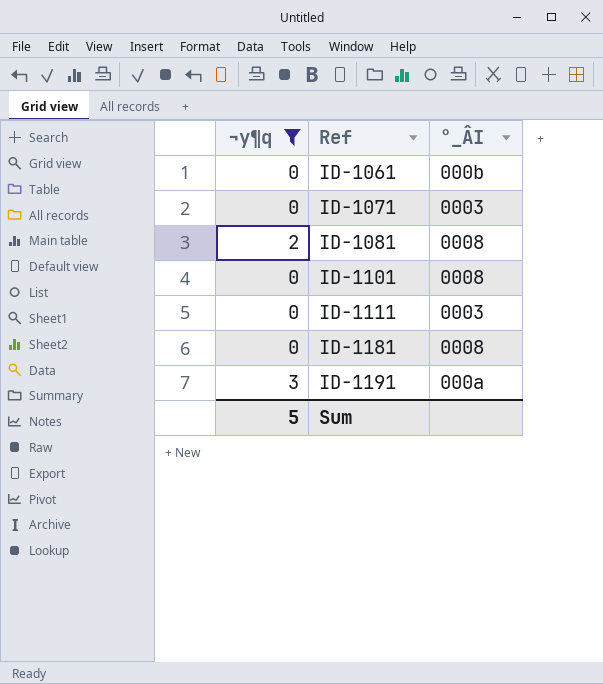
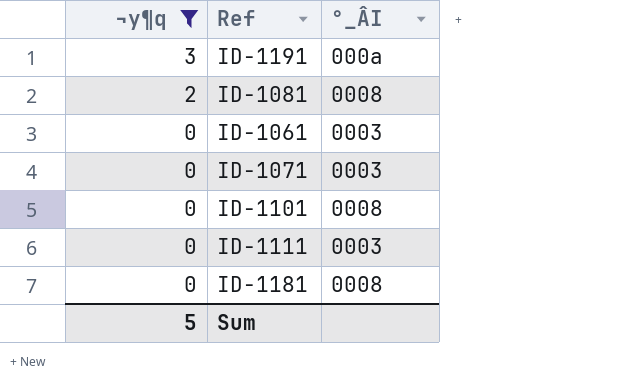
row order: Ref ascending -> ¬y¶q descending
ID-1061 | °_ÂI: 000b -> 0003

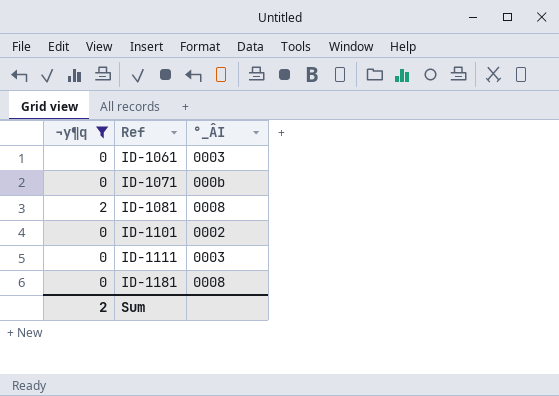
row order: ¬y¶q descending -> Ref ascending
row ID-1191: 3 | 000a -> none
ID-1071 | °_ÂI: 0003 -> 000b
ID-1101 | °_ÂI: 0008 -> 0002
Sum | ¬y¶q: 5 -> 2

